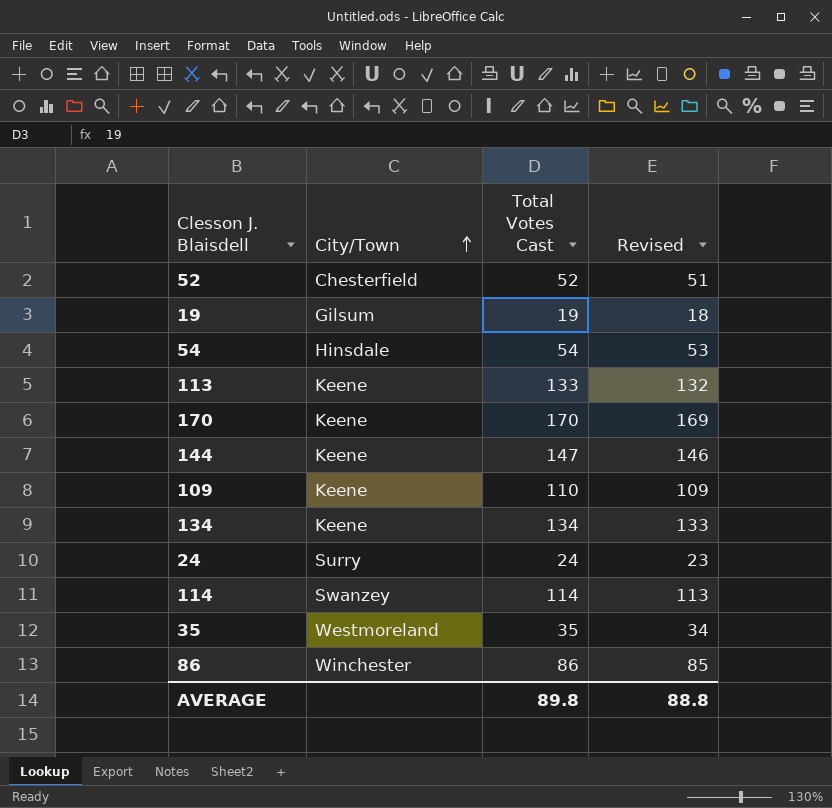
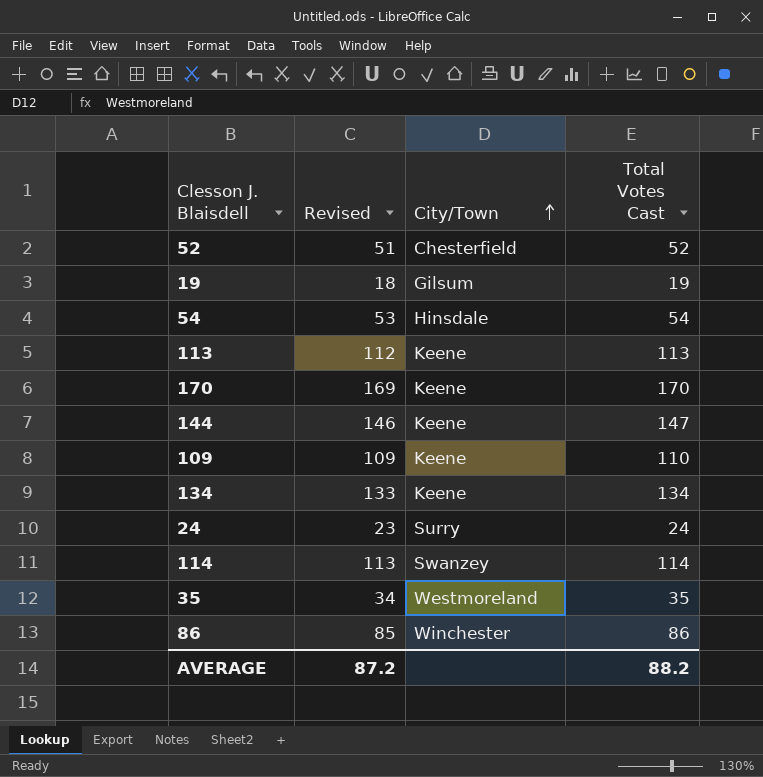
column Revised | position: 4 -> 2
113 | Revised: 132 -> 112
113 | Total Votes Cast: 133 -> 113
AVERAGE | Revised: 88.8 -> 87.2
AVERAGE | Total Votes Cast: 89.8 -> 88.2

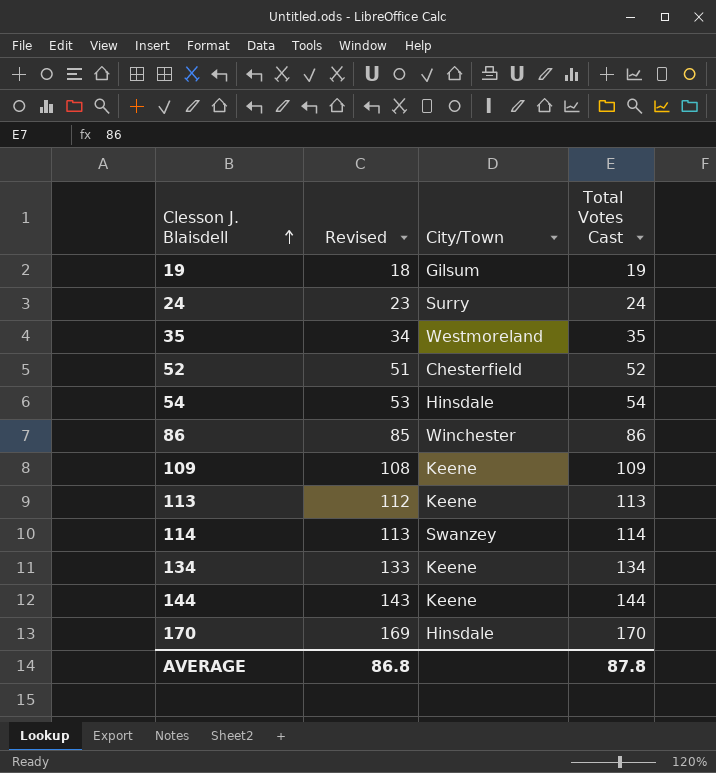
row order: City/Town ascending -> Clesson J. Blaisdell ascending
109 | Revised: 109 -> 108
109 | Total Votes Cast: 110 -> 109
144 | Revised: 146 -> 143
144 | Total Votes Cast: 147 -> 144
170 | City/Town: Keene -> Hinsdale
AVERAGE | Revised: 87.2 -> 86.8
AVERAGE | Total Votes Cast: 88.2 -> 87.8

